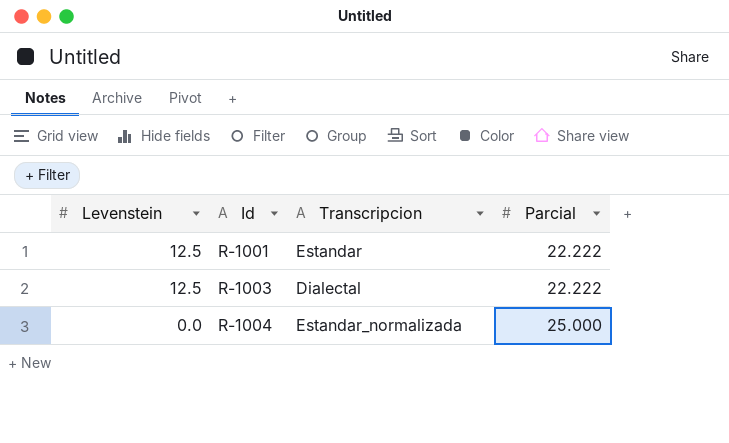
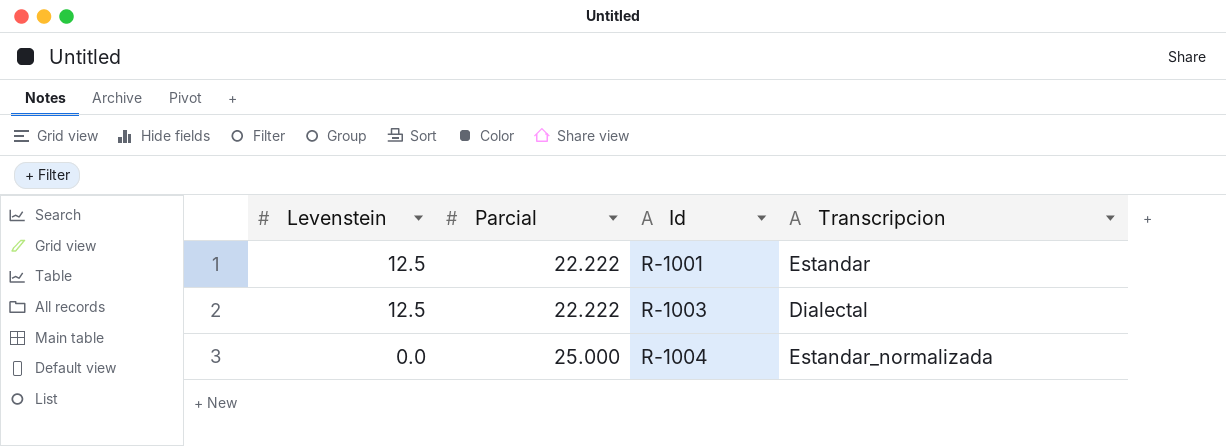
column Parcial | position: 4 -> 2

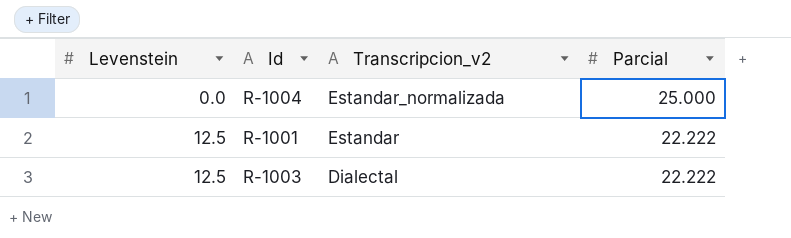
row order: Levenstein descending -> Levenstein ascending
column name: Transcripcion -> Transcripcion_v2
column Parcial | position: 2 -> 4

